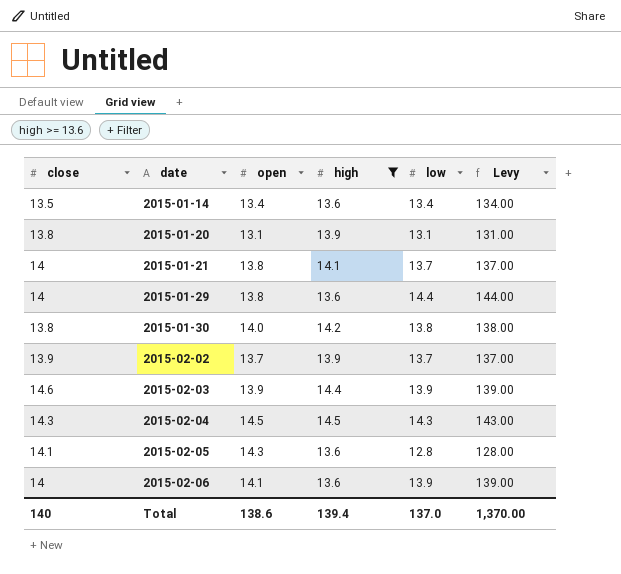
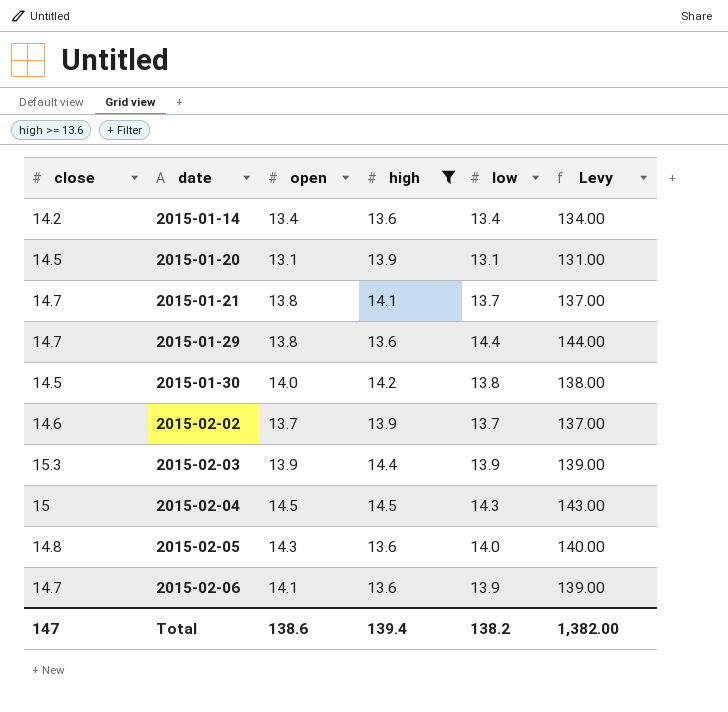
2015-01-14 | close: 13.5 -> 14.2
2015-01-20 | close: 13.8 -> 14.5
2015-01-21 | close: 14 -> 14.7
2015-01-29 | close: 14 -> 14.7
2015-01-30 | close: 13.8 -> 14.5
2015-02-02 | close: 13.9 -> 14.6
2015-02-03 | close: 14.6 -> 15.3
2015-02-04 | close: 14.3 -> 15
2015-02-05 | close: 14.1 -> 14.8
2015-02-05 | low: 12.8 -> 14.0
2015-02-05 | Levy: 128.00 -> 140.00
2015-02-06 | close: 14 -> 14.7
Total | close: 140 -> 147
Total | low: 137.0 -> 138.2
Total | Levy: 1,370.00 -> 1,382.00

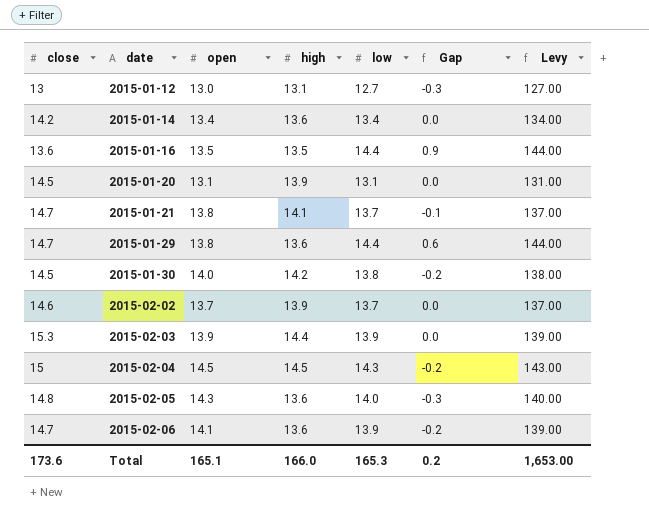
filter: high >= 13.6 -> none
column Gap | formula: none -> [low] - [open]
Total | close: 147 -> 173.6
Total | open: 138.6 -> 165.1
Total | high: 139.4 -> 166.0
Total | low: 138.2 -> 165.3
Total | Levy: 1,382.00 -> 1,653.00

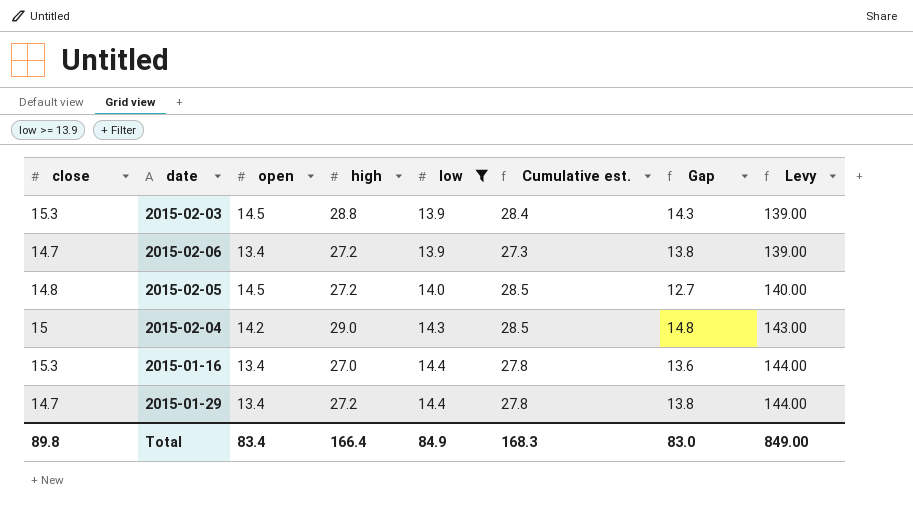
filter: none -> low >= 13.9
row order: date ascending -> low ascending
column Cumulative est. | formula: none -> [open] + [low]
column Gap | formula: [low] - [open] -> [high] - [open]
2015-02-03 | open: 13.9 -> 14.5
2015-02-03 | high: 14.4 -> 28.8
2015-02-06 | open: 14.1 -> 13.4
2015-02-06 | high: 13.6 -> 27.2
2015-02-05 | open: 14.3 -> 14.5
2015-02-05 | high: 13.6 -> 27.2
2015-02-04 | open: 14.5 -> 14.2
2015-02-04 | high: 14.5 -> 29.0
2015-01-16 | close: 13.6 -> 15.3
2015-01-16 | open: 13.5 -> 13.4
2015-01-16 | high: 13.5 -> 27.0
2015-01-29 | open: 13.8 -> 13.4
2015-01-29 | high: 13.6 -> 27.2
Total | close: 173.6 -> 89.8
Total | open: 165.1 -> 83.4
Total | high: 166.0 -> 166.4
Total | low: 165.3 -> 84.9
Total | Gap: 0.2 -> 83.0
Total | Levy: 1,653.00 -> 849.00

